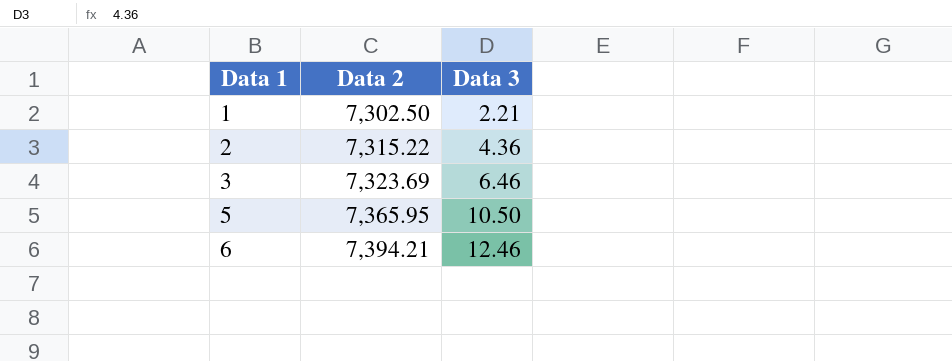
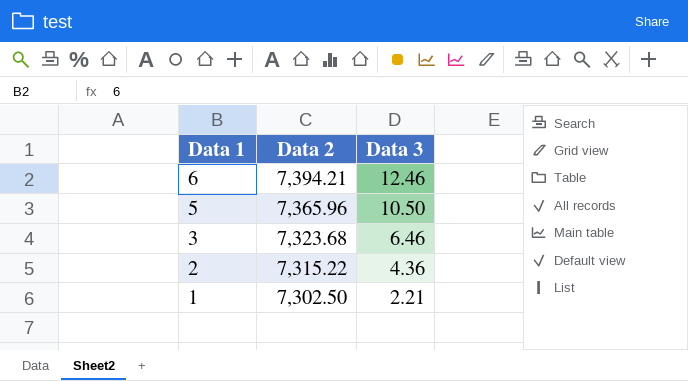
row order: Data 1 ascending -> Data 1 descending
5 | Data 2: 7,365.95 -> 7,365.96
3 | Data 2: 7,323.69 -> 7,323.68

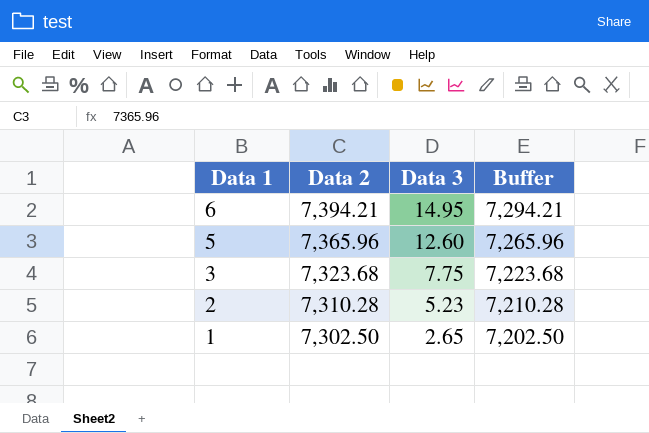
column Buffer | formula: none -> [Data 2] - 100
6 | Data 3: 12.46 -> 14.95
5 | Data 3: 10.50 -> 12.60
3 | Data 3: 6.46 -> 7.75
2 | Data 2: 7,315.22 -> 7,310.28
2 | Data 3: 4.36 -> 5.23
1 | Data 3: 2.21 -> 2.65

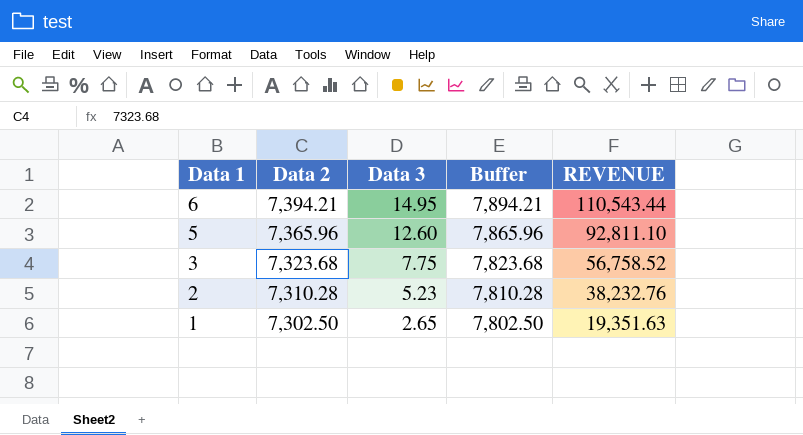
column Buffer | formula: [Data 2] - 100 -> [Data 2] + 500
column REVENUE | formula: none -> [Data 2] * [Data 3]

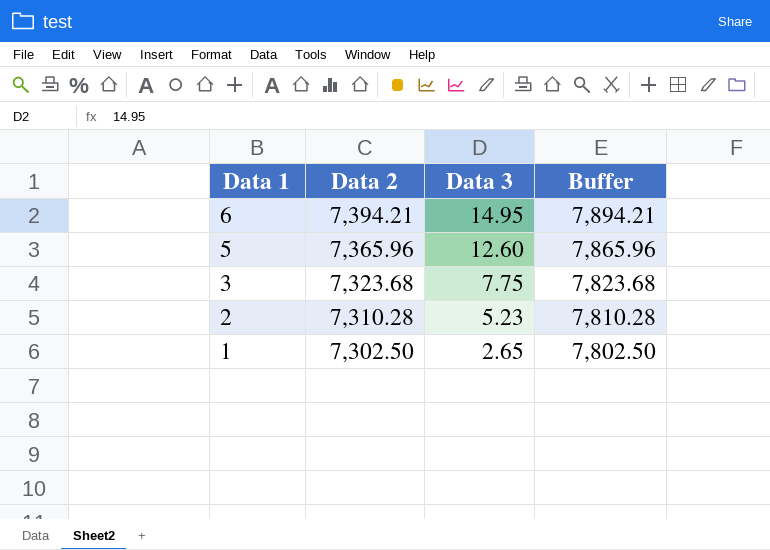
column REVENUE | formula: [Data 2] * [Data 3] -> none

